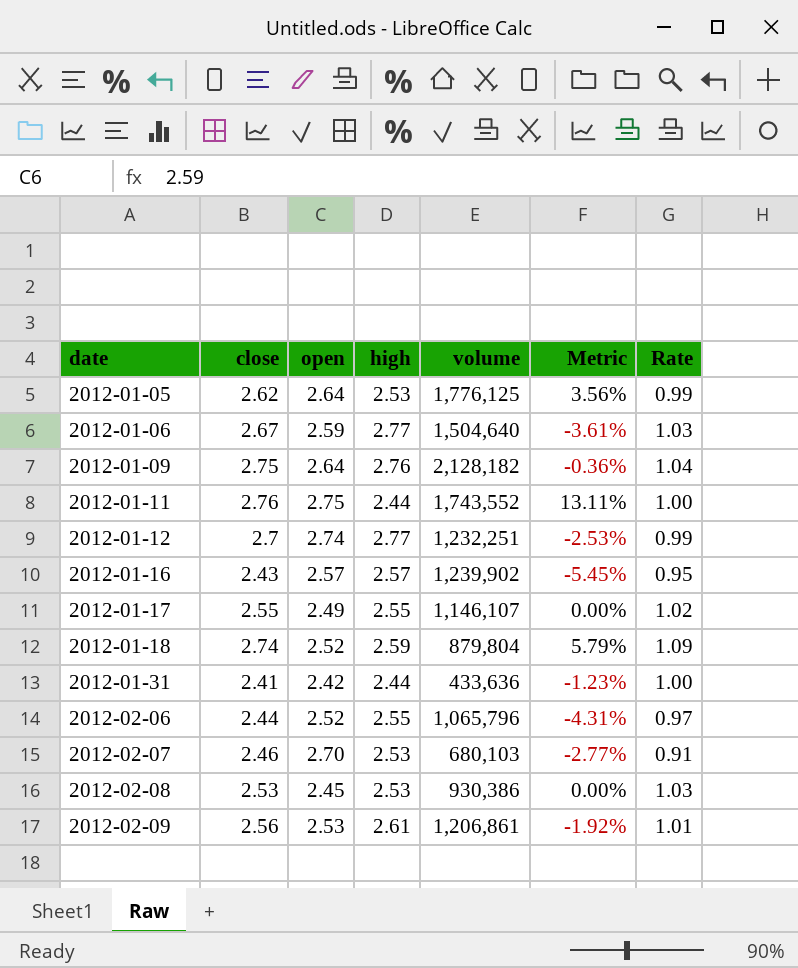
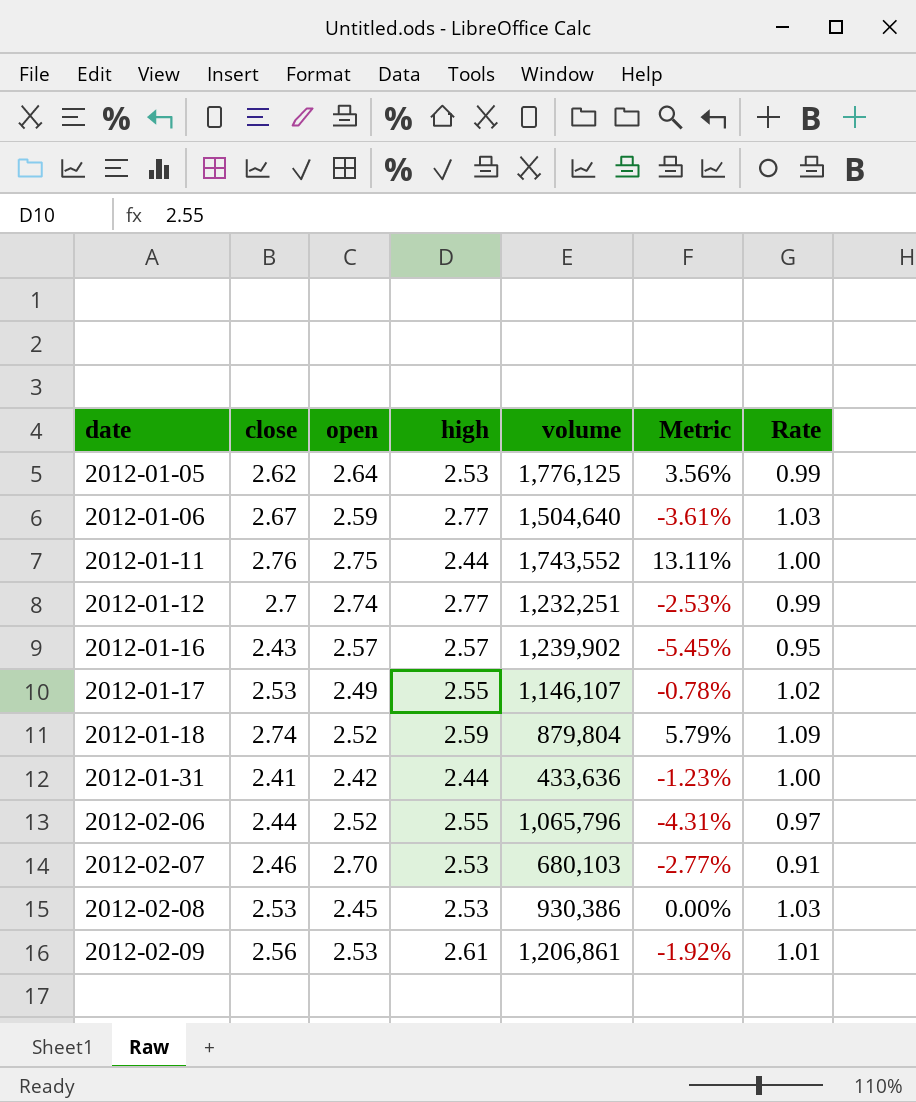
row 2012-01-09: 2.75 | 2.64 | 2.76 | 2,128,182 | -0.36% | 1.04 -> none
2012-01-17 | close: 2.55 -> 2.53
2012-01-17 | Metric: 0.00% -> -0.78%

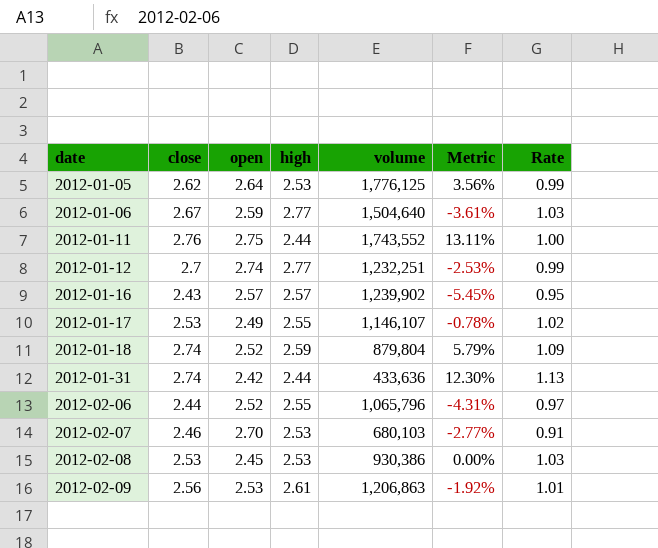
2012-01-31 | close: 2.41 -> 2.74
2012-01-31 | Metric: -1.23% -> 12.30%
2012-01-31 | Rate: 1.00 -> 1.13
2012-02-09 | volume: 1,206,861 -> 1,206,863

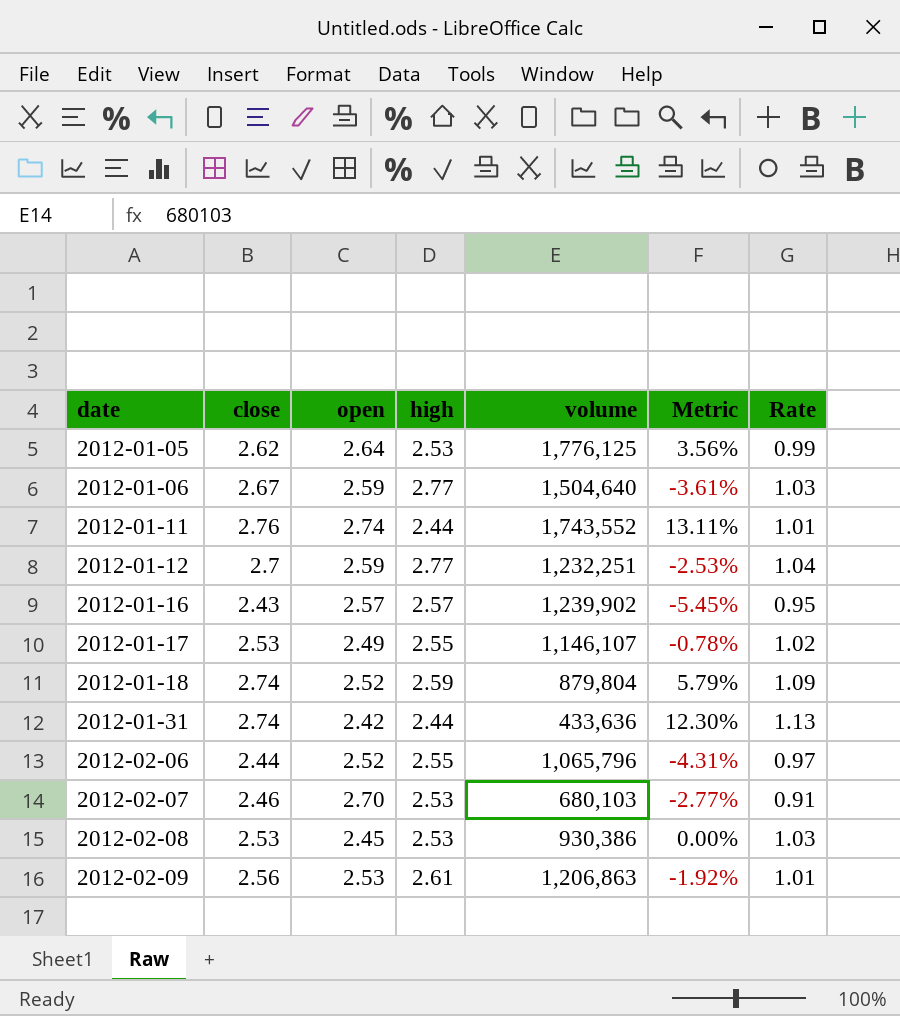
2012-01-11 | open: 2.75 -> 2.74
2012-01-11 | Rate: 1.00 -> 1.01
2012-01-12 | open: 2.74 -> 2.59
2012-01-12 | Rate: 0.99 -> 1.04

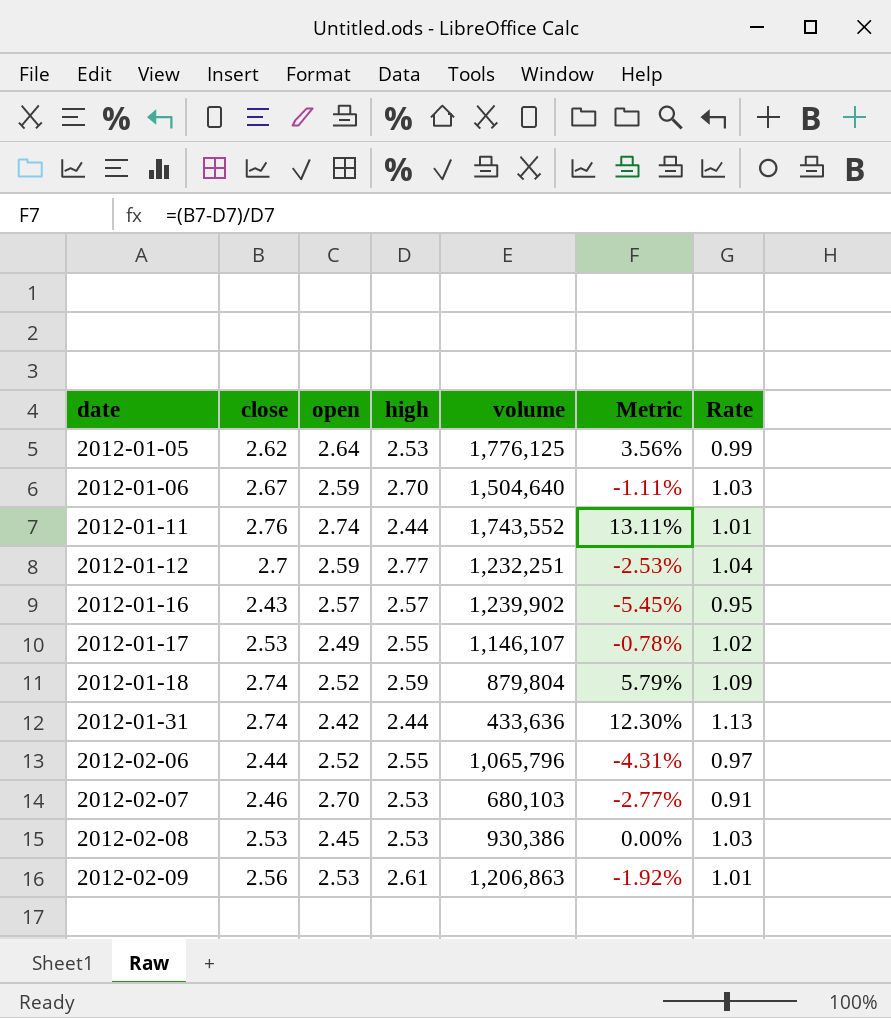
2012-01-06 | high: 2.77 -> 2.70
2012-01-06 | Metric: -3.61% -> -1.11%

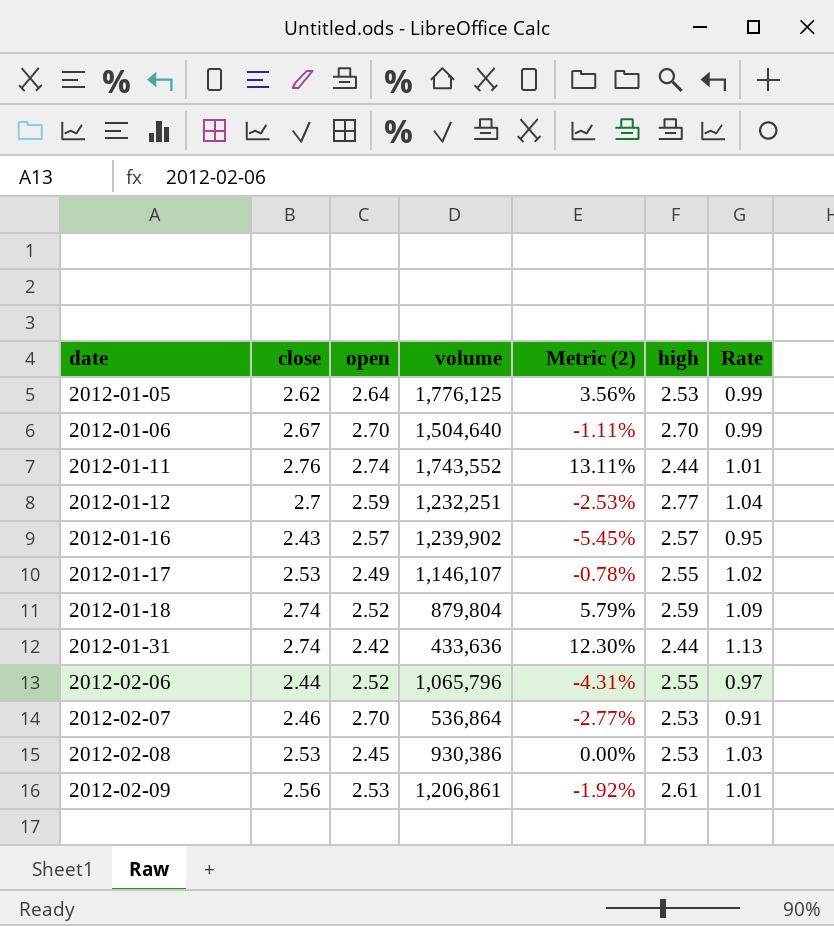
column name: Metric -> Metric (2)
column high | position: 4 -> 6
2012-01-06 | open: 2.59 -> 2.70
2012-01-06 | Rate: 1.03 -> 0.99
2012-02-07 | volume: 680,103 -> 536,864
2012-02-09 | volume: 1,206,863 -> 1,206,861

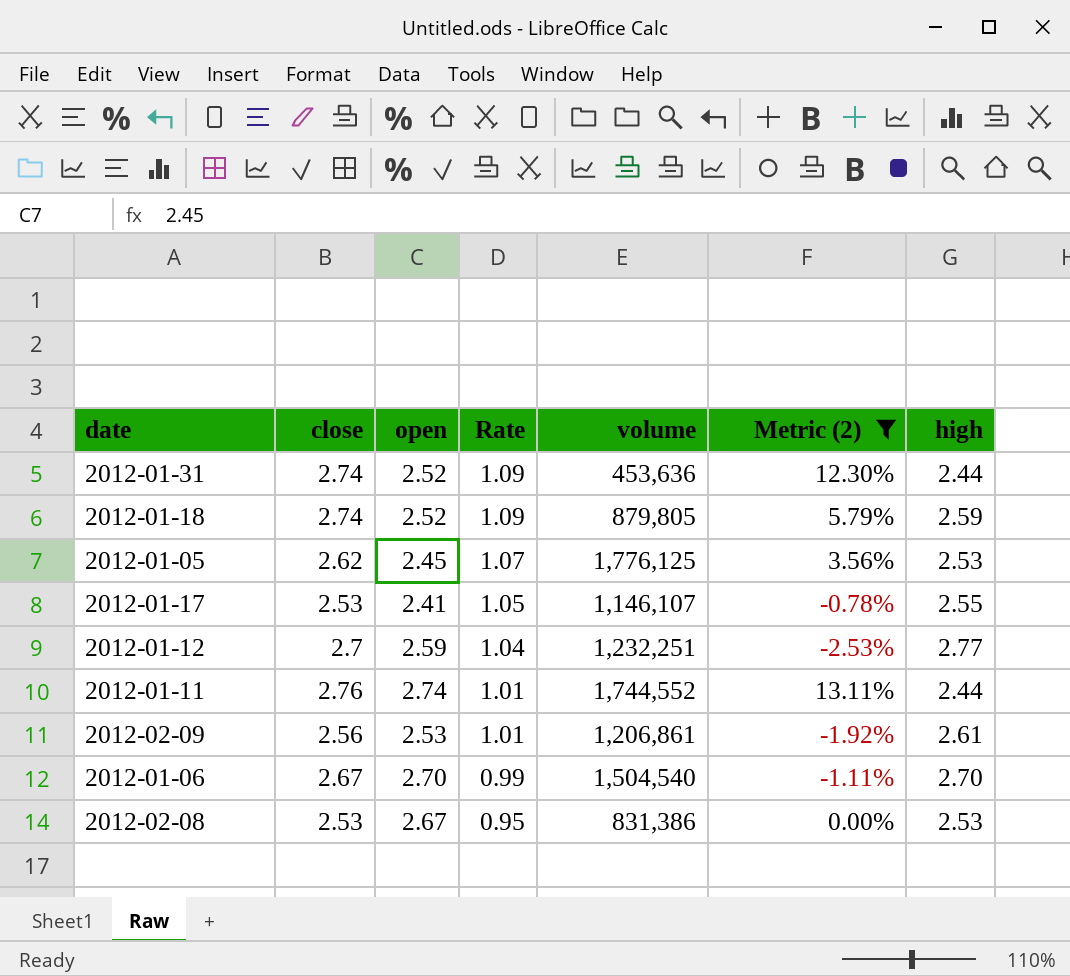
filter: none -> Metric (2) >= -2.53%
row order: date ascending -> Rate descending
column Rate | position: 7 -> 4
2012-01-31 | open: 2.42 -> 2.52
2012-01-31 | Rate: 1.13 -> 1.09
2012-01-31 | volume: 433,636 -> 453,636
2012-01-18 | volume: 879,804 -> 879,805
2012-01-05 | open: 2.64 -> 2.45
2012-01-05 | Rate: 0.99 -> 1.07
2012-01-17 | open: 2.49 -> 2.41
2012-01-17 | Rate: 1.02 -> 1.05
2012-01-11 | volume: 1,743,552 -> 1,744,552
2012-01-06 | volume: 1,504,640 -> 1,504,540
2012-02-08 | open: 2.45 -> 2.67
2012-02-08 | Rate: 1.03 -> 0.95
2012-02-08 | volume: 930,386 -> 831,386

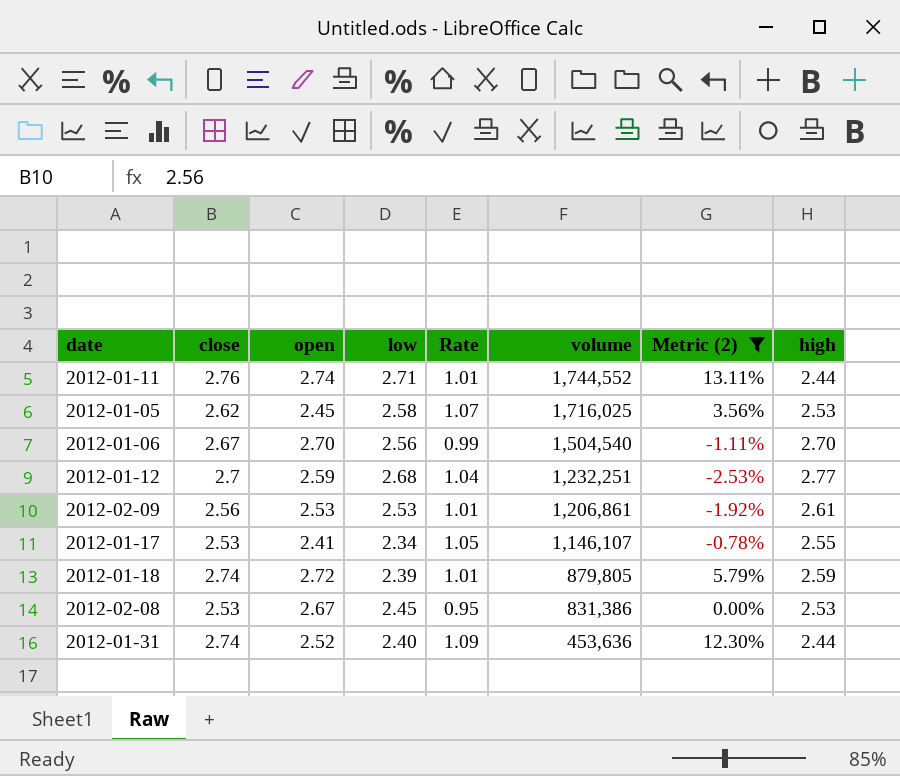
row order: Rate descending -> volume descending
column low | position: none -> 4
2012-01-05 | volume: 1,776,125 -> 1,716,025
2012-01-18 | open: 2.52 -> 2.72
2012-01-18 | Rate: 1.09 -> 1.01

